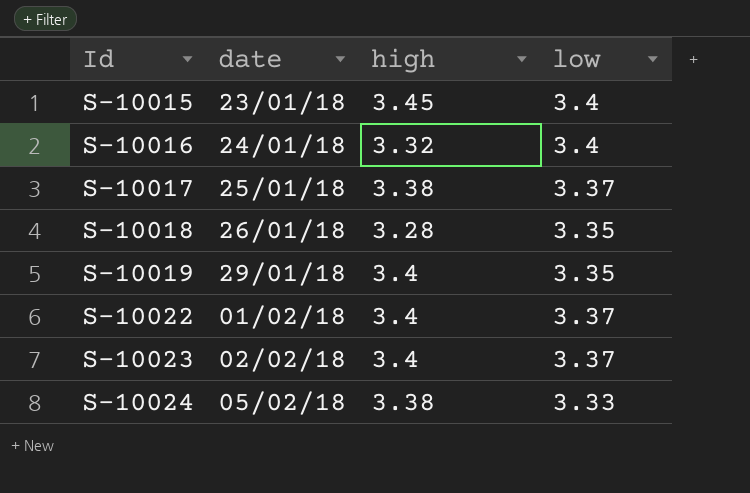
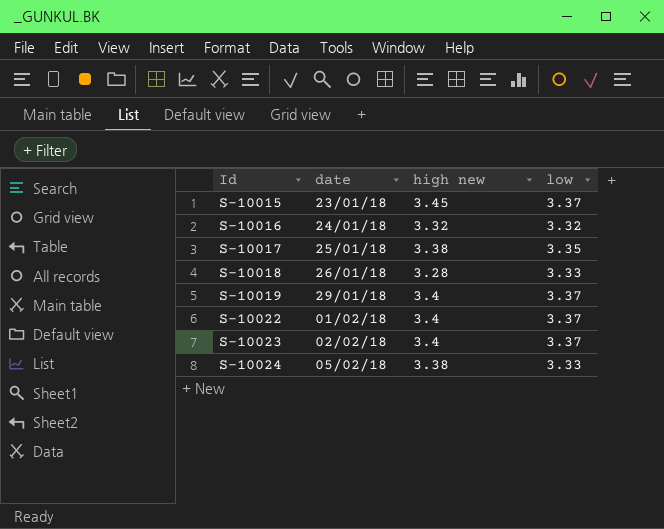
column name: high -> high new
S-10015 | low: 3.4 -> 3.37
S-10016 | low: 3.4 -> 3.32
S-10017 | low: 3.37 -> 3.35
S-10018 | low: 3.35 -> 3.33
S-10019 | low: 3.35 -> 3.37

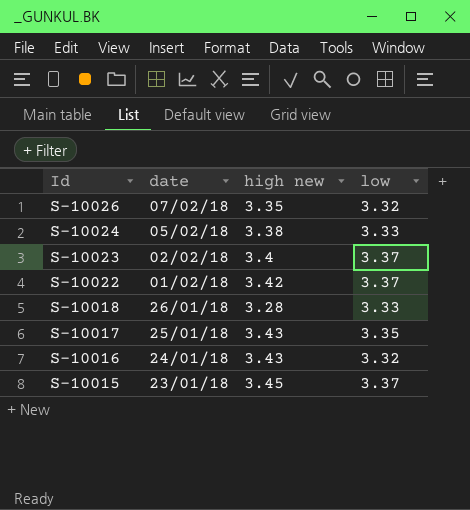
row order: Id ascending -> Id descending
row S-10019: 29/01/18 | 3.4 | 3.37 -> none
row S-10026: none -> 07/02/18 | 3.35 | 3.32
S-10022 | high new: 3.4 -> 3.42
S-10017 | high new: 3.38 -> 3.43
S-10016 | high new: 3.32 -> 3.43

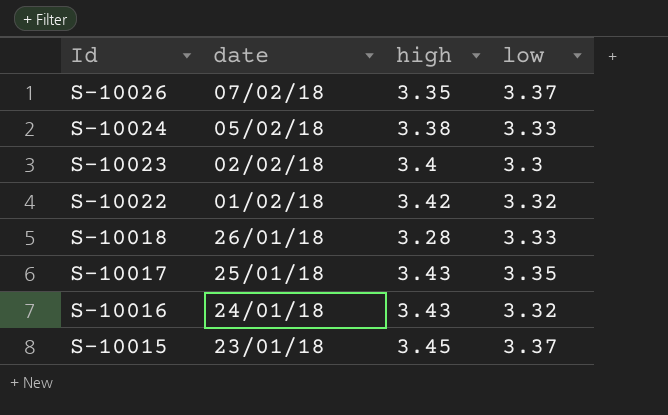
column name: high new -> high
S-10026 | low: 3.32 -> 3.37
S-10023 | low: 3.37 -> 3.3
S-10022 | low: 3.37 -> 3.32

